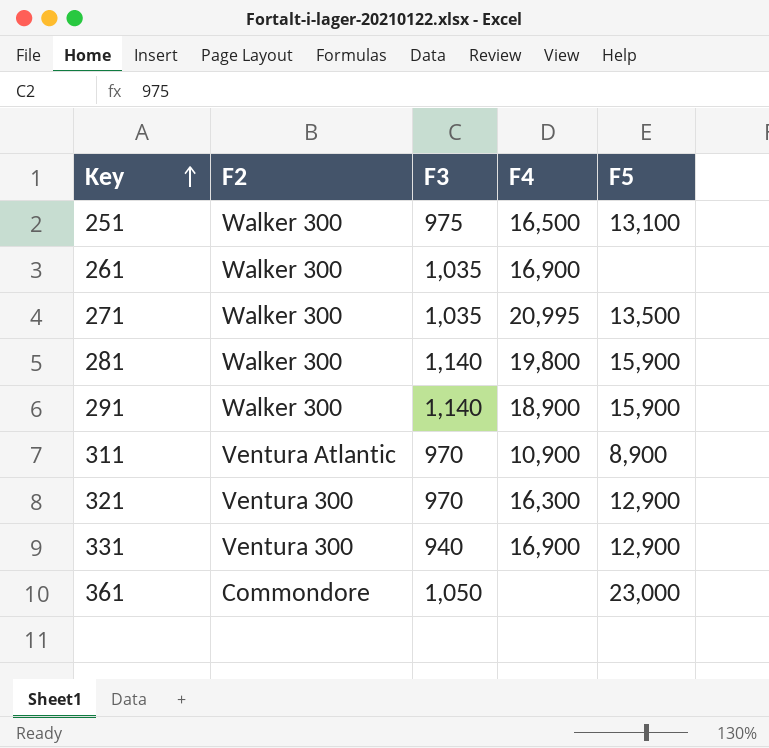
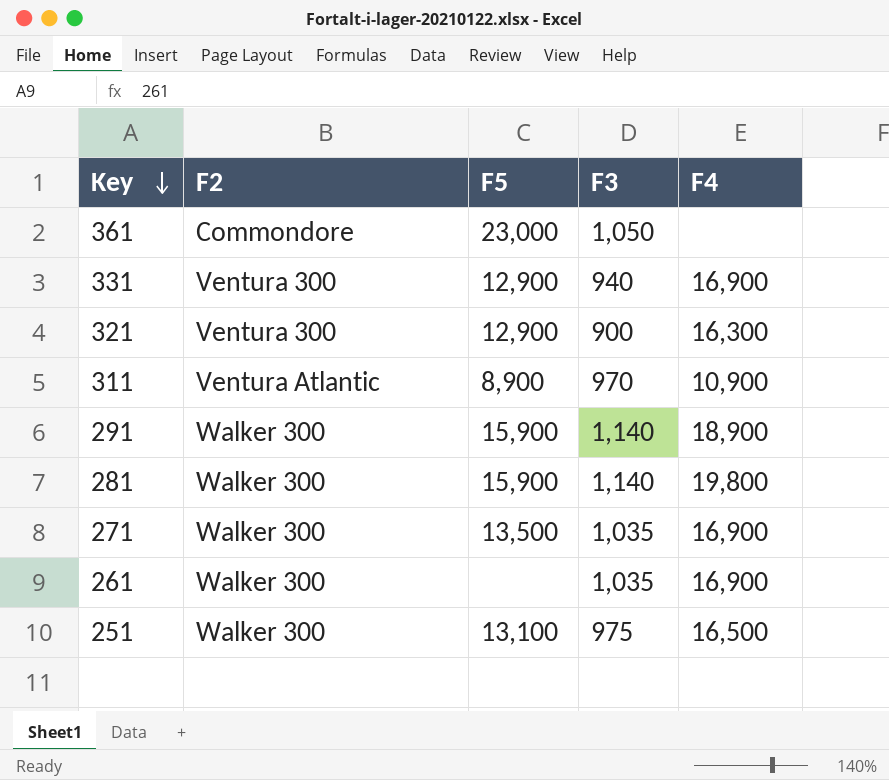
row order: Key ascending -> Key descending
column F5 | position: 5 -> 3
321 | F3: 970 -> 900
271 | F4: 20,995 -> 16,900

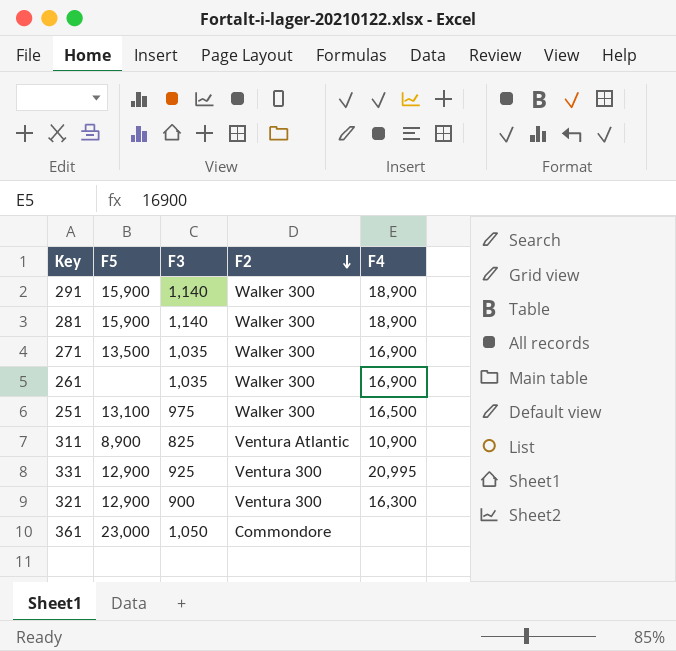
row order: Key descending -> F2 descending
column F2 | position: 2 -> 4
281 | F4: 19,800 -> 18,900
311 | F3: 970 -> 825
331 | F3: 940 -> 925
331 | F4: 16,900 -> 20,995

